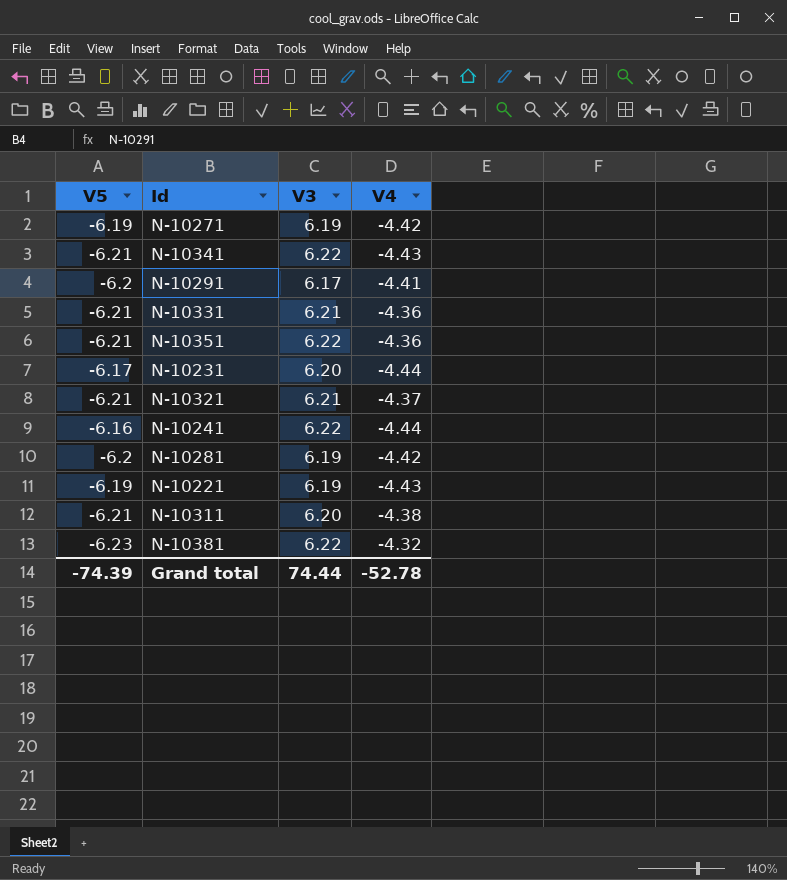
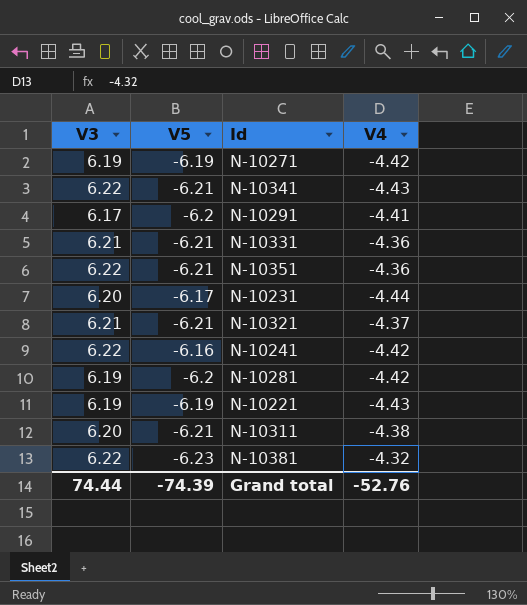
column V3 | position: 3 -> 1
N-10241 | V4: -4.44 -> -4.42
Grand total | V4: -52.78 -> -52.76

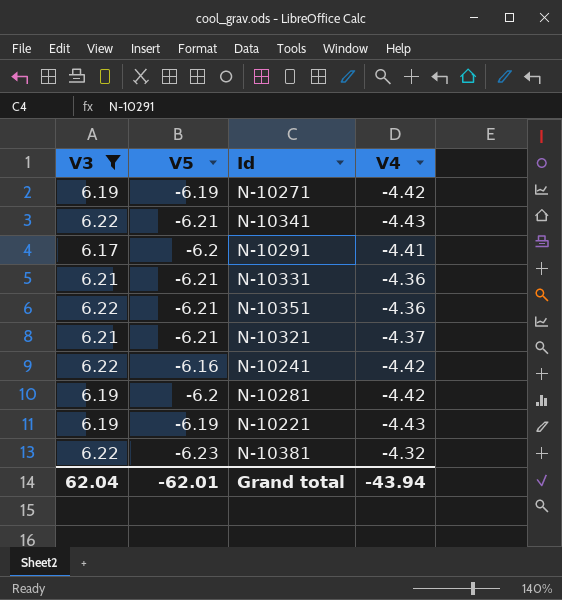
filter: none -> V3 != 6.20
Grand total | V3: 74.44 -> 62.04
Grand total | V5: -74.39 -> -62.01
Grand total | V4: -52.76 -> -43.94

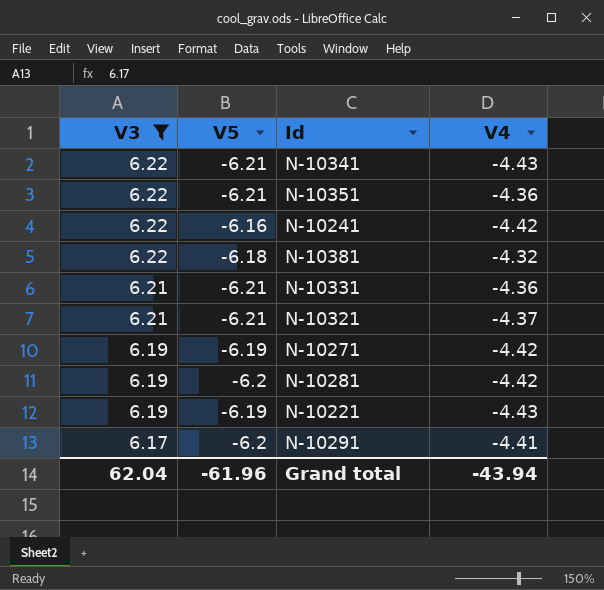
row order: none -> V3 descending
N-10381 | V5: -6.23 -> -6.18
Grand total | V5: -62.01 -> -61.96

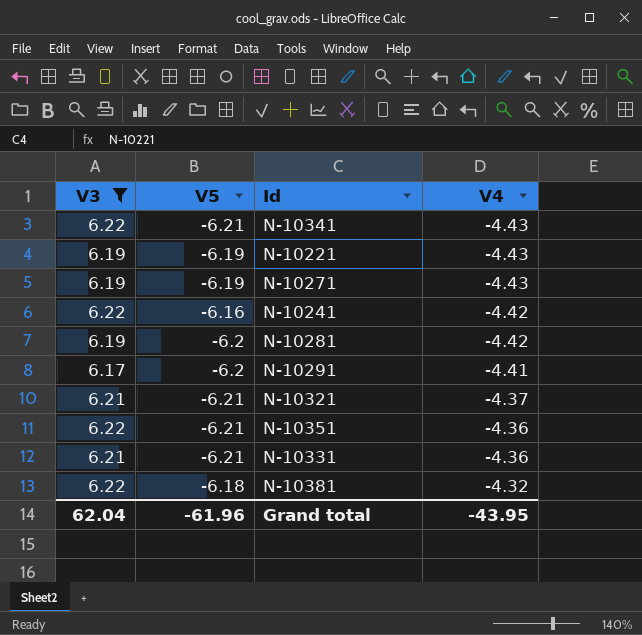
row order: V3 descending -> V4 ascending
N-10271 | V4: -4.42 -> -4.43
Grand total | V4: -43.94 -> -43.95

